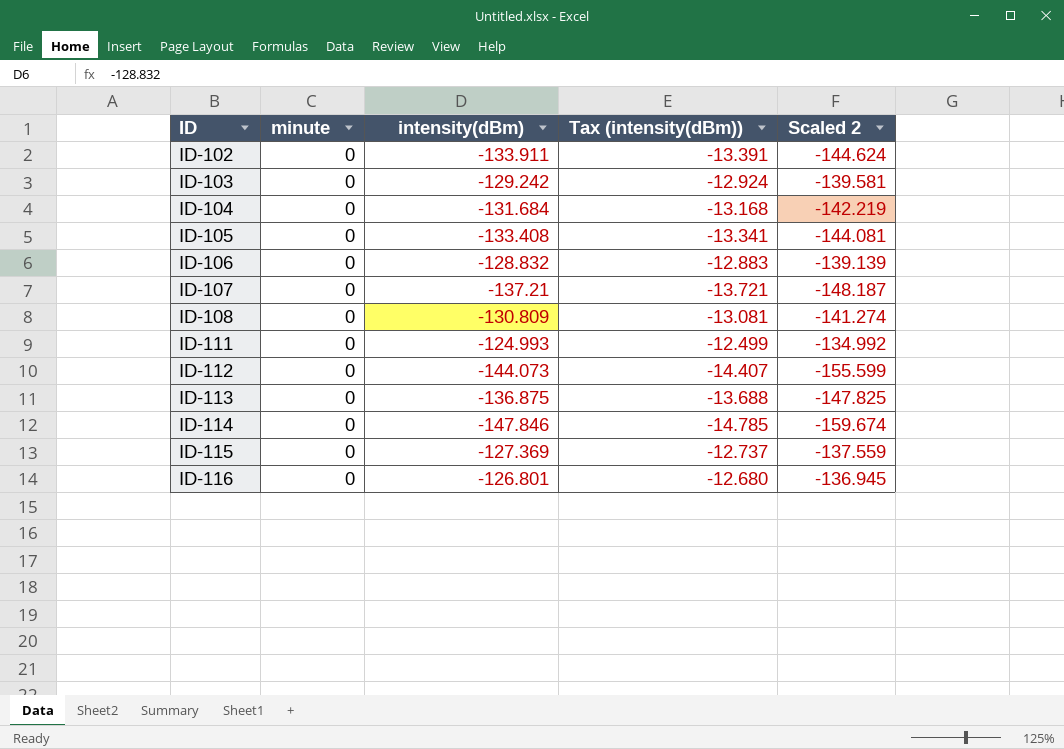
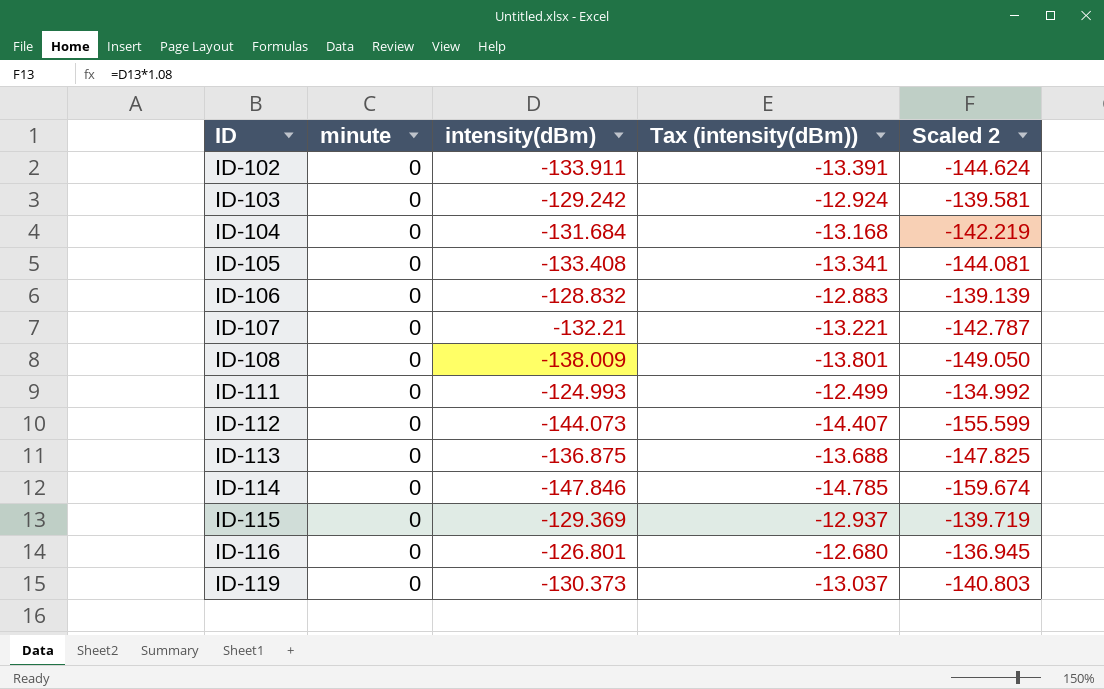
ID-107 | intensity(dBm): -137.21 -> -132.21
ID-107 | Tax (intensity(dBm)): -13.721 -> -13.221
ID-107 | Scaled 2: -148.187 -> -142.787
ID-108 | intensity(dBm): -130.809 -> -138.009
ID-108 | Tax (intensity(dBm)): -13.081 -> -13.801
ID-108 | Scaled 2: -141.274 -> -149.050
ID-115 | intensity(dBm): -127.369 -> -129.369
ID-115 | Tax (intensity(dBm)): -12.737 -> -12.937
ID-115 | Scaled 2: -137.559 -> -139.719
row ID-119: none -> 0 | -130.373 | -13.037 | -140.803

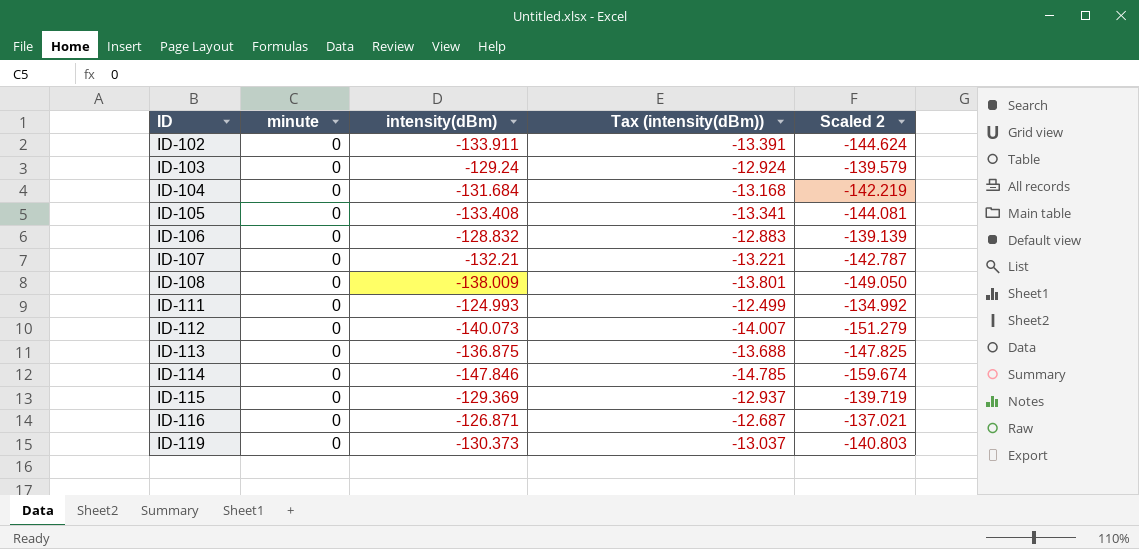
ID-103 | intensity(dBm): -129.242 -> -129.24
ID-103 | Scaled 2: -139.581 -> -139.579
ID-112 | intensity(dBm): -144.073 -> -140.073
ID-112 | Tax (intensity(dBm)): -14.407 -> -14.007
ID-112 | Scaled 2: -155.599 -> -151.279
ID-116 | intensity(dBm): -126.801 -> -126.871
ID-116 | Tax (intensity(dBm)): -12.680 -> -12.687
ID-116 | Scaled 2: -136.945 -> -137.021

